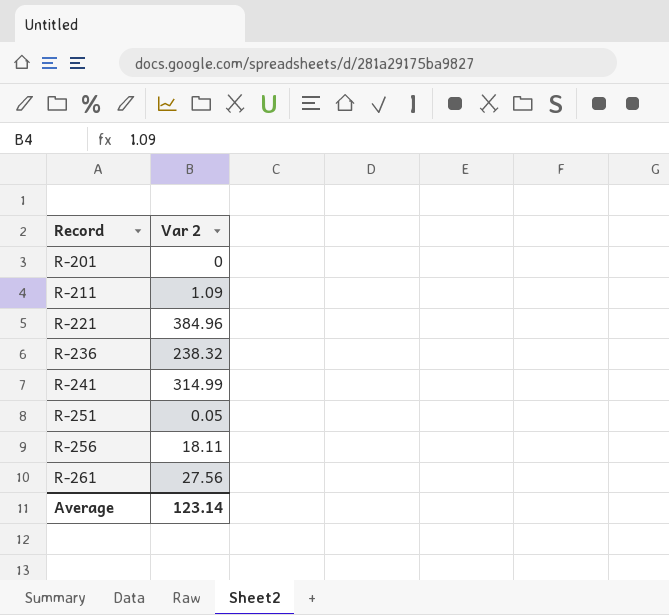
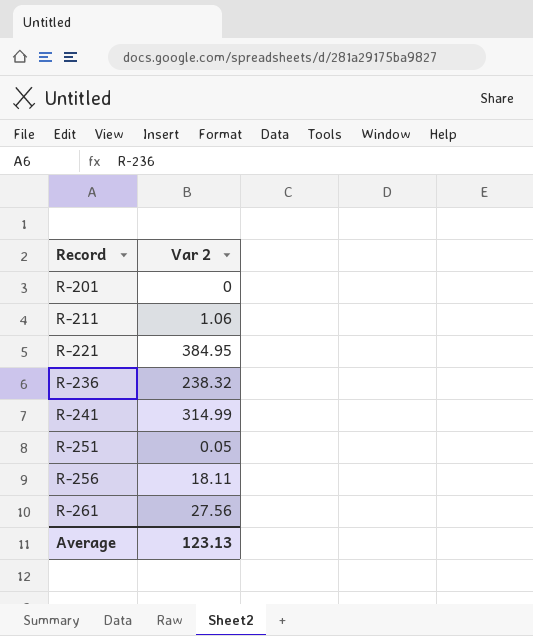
R-211 | Var 2: 1.09 -> 1.06
R-221 | Var 2: 384.96 -> 384.95
Average | Var 2: 123.14 -> 123.13

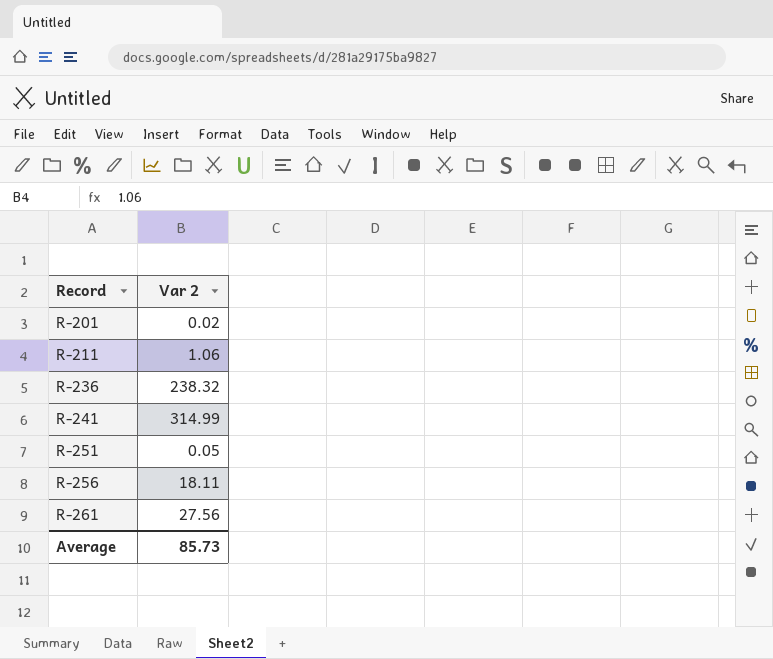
row R-221: 384.95 -> none
R-201 | Var 2: 0 -> 0.02
Average | Var 2: 123.13 -> 85.73

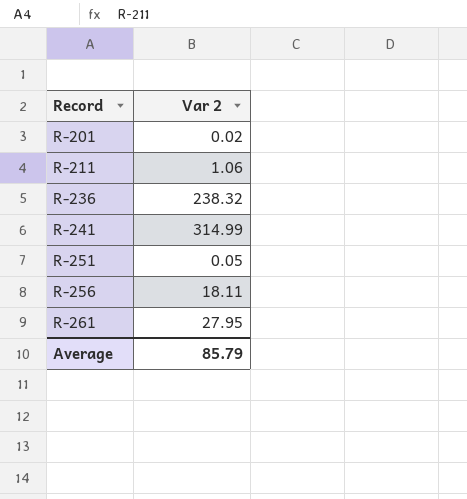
R-261 | Var 2: 27.56 -> 27.95
Average | Var 2: 85.73 -> 85.79

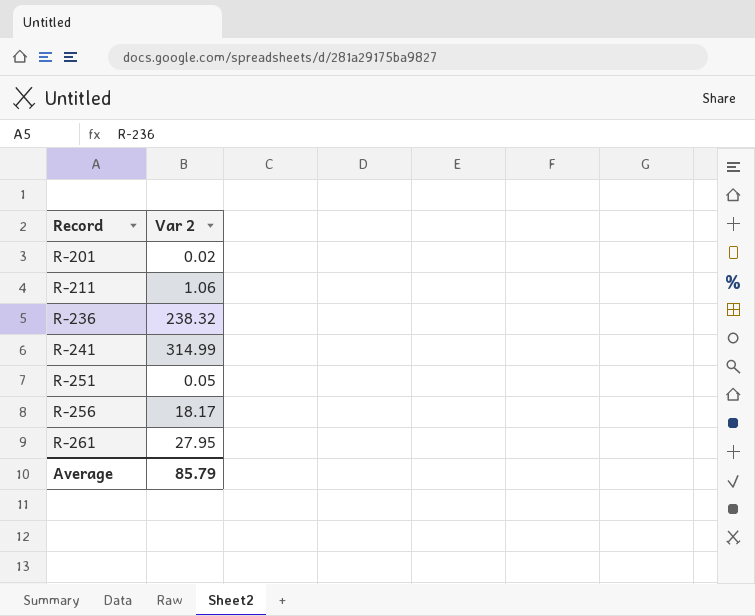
R-256 | Var 2: 18.11 -> 18.17

